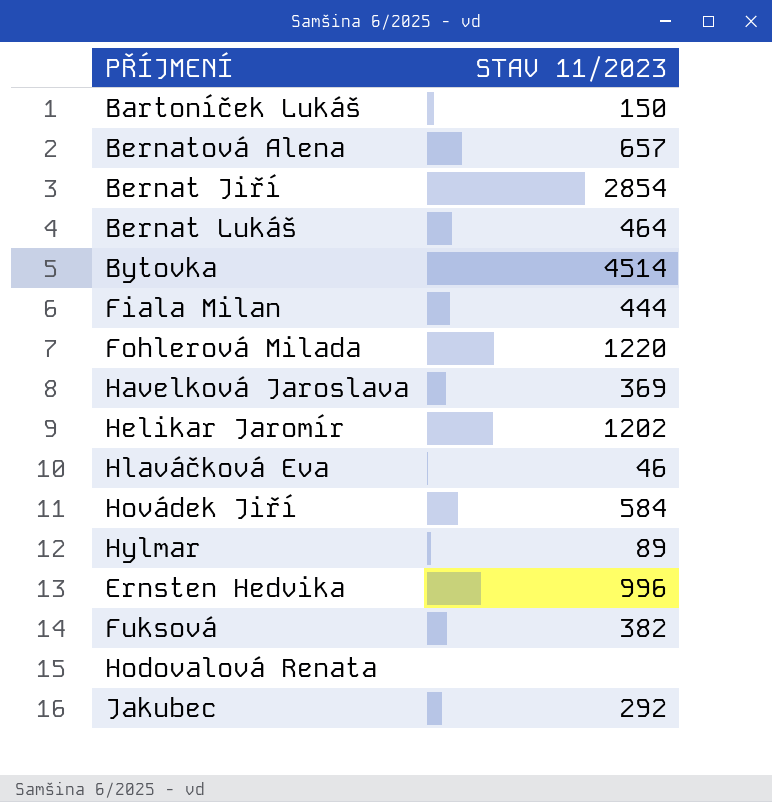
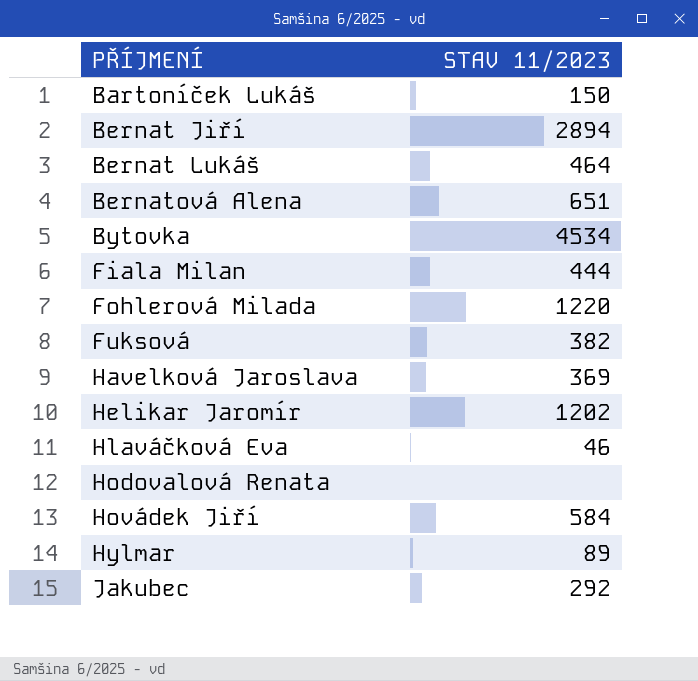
row order: none -> PŘÍJMENÍ ascending
row Ernsten Hedvika: 996 -> none
Bernat Jiří | STAV 11/2023: 2854 -> 2894
Bernatová Alena | STAV 11/2023: 657 -> 651
Bytovka | STAV 11/2023: 4514 -> 4534

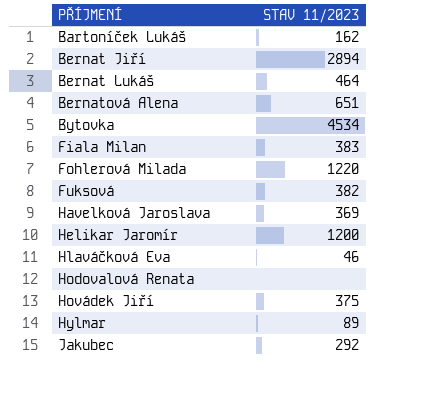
Bartoníček Lukáš | STAV 11/2023: 150 -> 162
Fiala Milan | STAV 11/2023: 444 -> 383
Helikar Jaromír | STAV 11/2023: 1202 -> 1200
Hovádek Jiří | STAV 11/2023: 584 -> 375

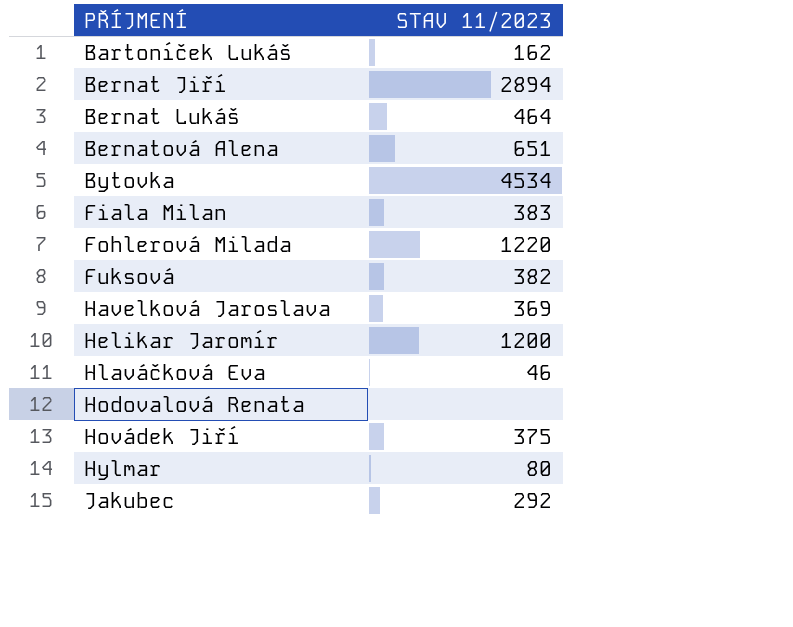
Hylmar | STAV 11/2023: 89 -> 80

